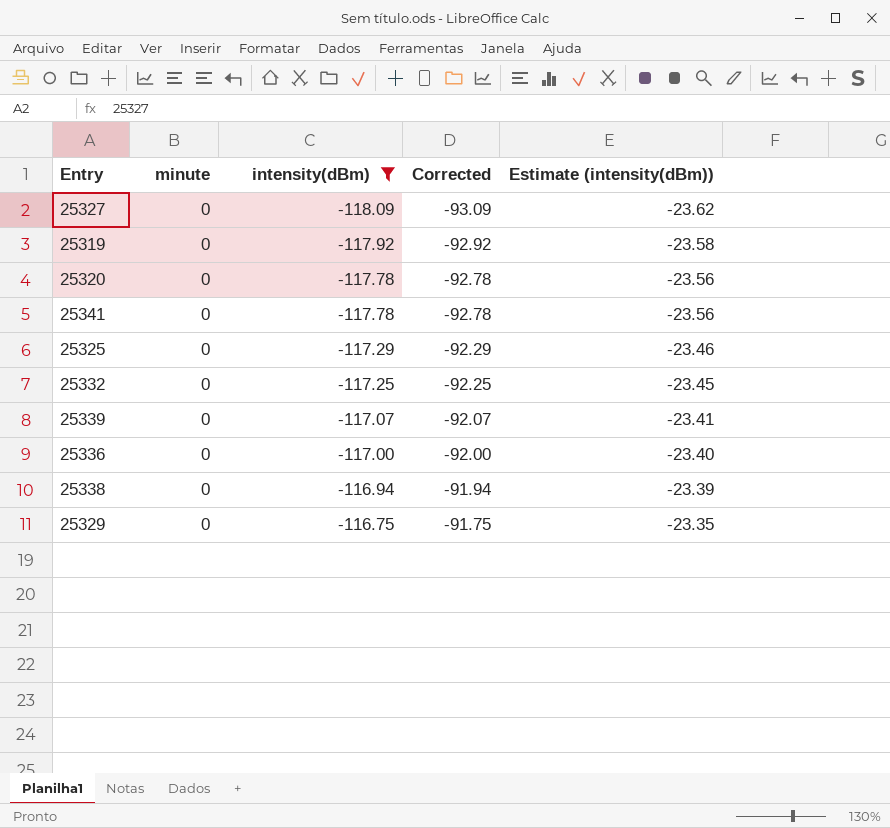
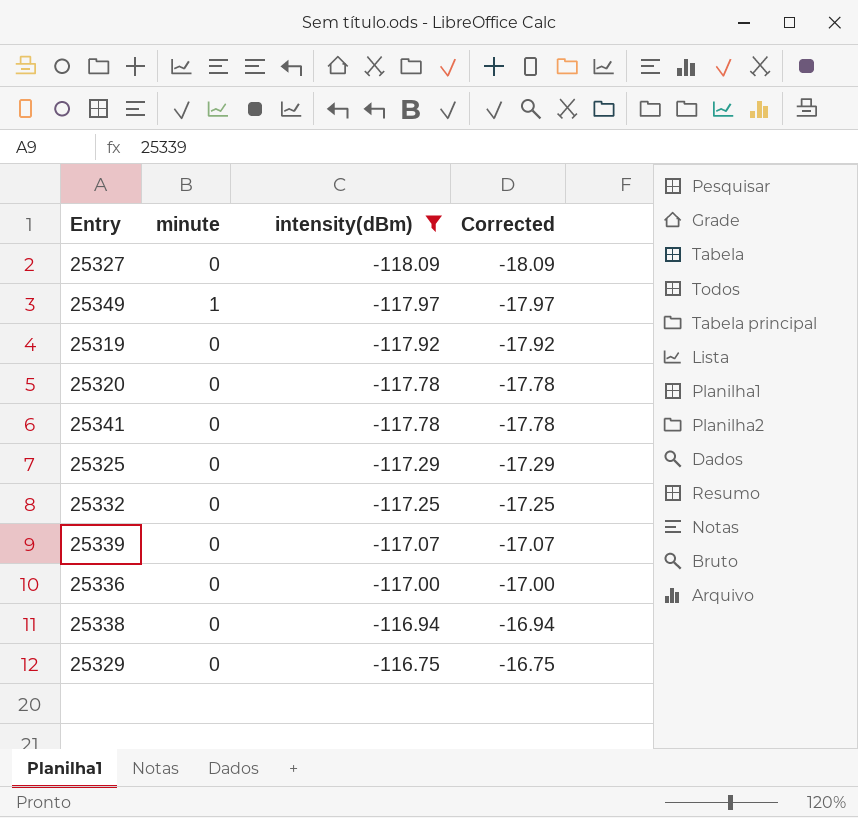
column Estimate (intensity(dBm)) | formula: [intensity(dBm)] * 0.2 -> none
column Corrected | formula: [intensity(dBm)] + 25 -> [intensity(dBm)] + 100
row 25349: none -> 1 | -117.97 | -17.97

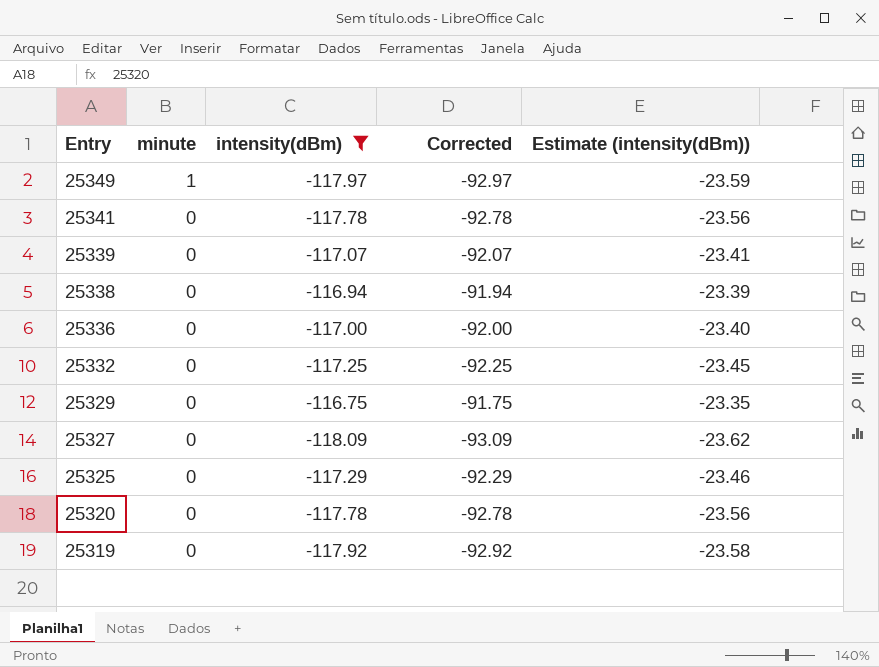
row order: intensity(dBm) ascending -> Entry descending
column Corrected | formula: [intensity(dBm)] + 100 -> [intensity(dBm)] + 25
column Estimate (intensity(dBm)) | formula: none -> [intensity(dBm)] * 0.2

